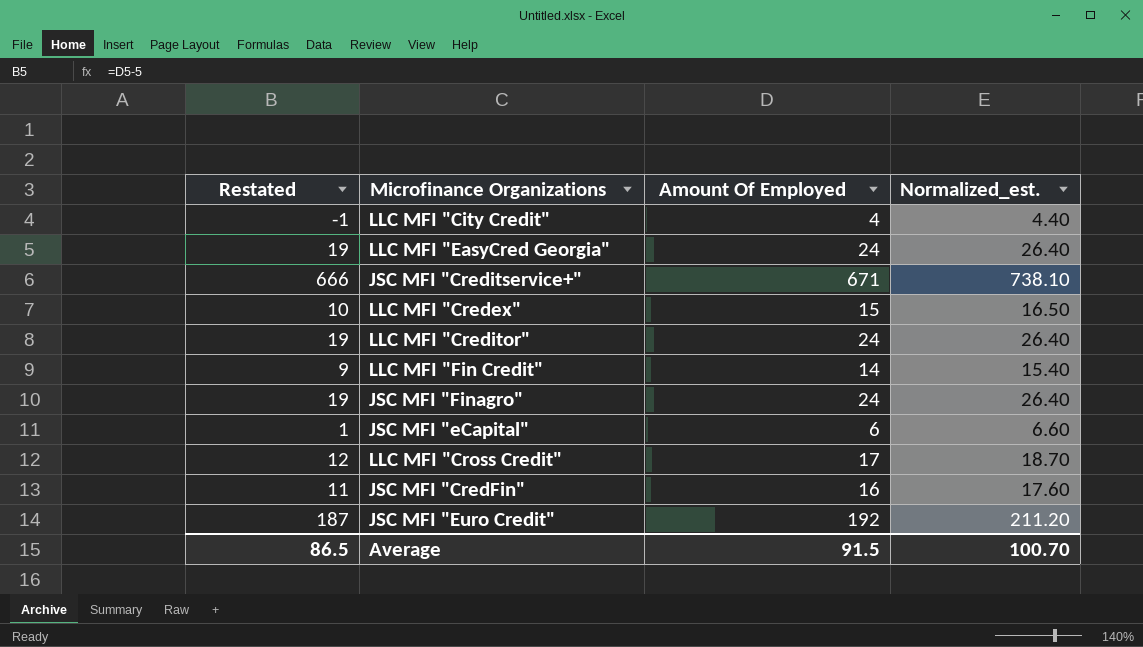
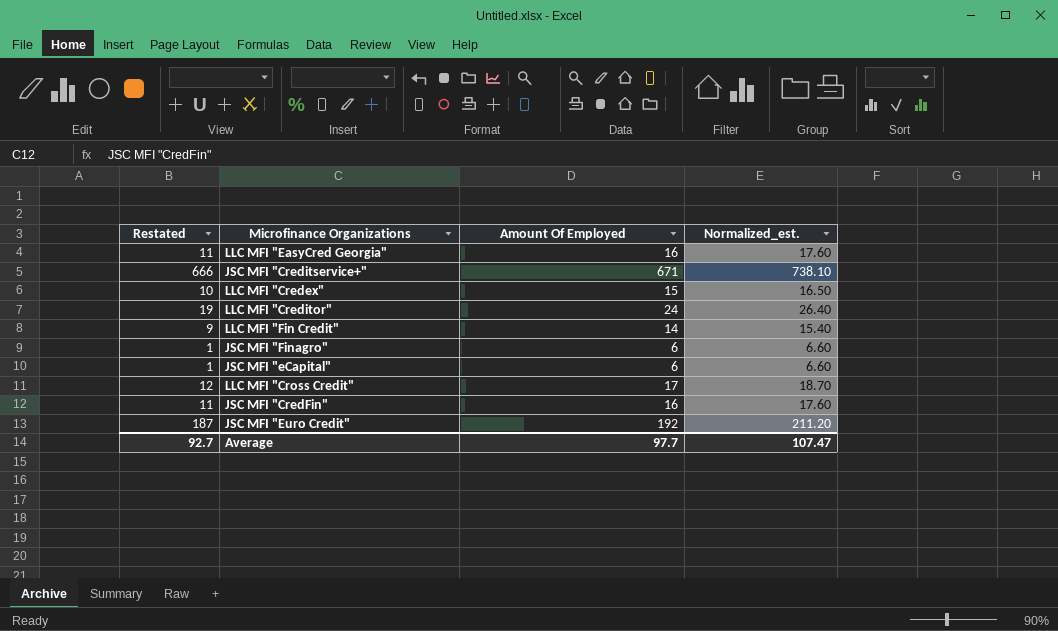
row LLC MFI "City Credit": -1 | 4 | 4.40 -> none
LLC MFI "EasyCred Georgia" | Restated: 19 -> 11
LLC MFI "EasyCred Georgia" | Amount Of Employed: 24 -> 16
LLC MFI "EasyCred Georgia" | Normalized_est.: 26.40 -> 17.60
JSC MFI "Finagro" | Restated: 19 -> 1
JSC MFI "Finagro" | Amount Of Employed: 24 -> 6
JSC MFI "Finagro" | Normalized_est.: 26.40 -> 6.60
Average | Restated: 86.5 -> 92.7
Average | Amount Of Employed: 91.5 -> 97.7
Average | Normalized_est.: 100.70 -> 107.47

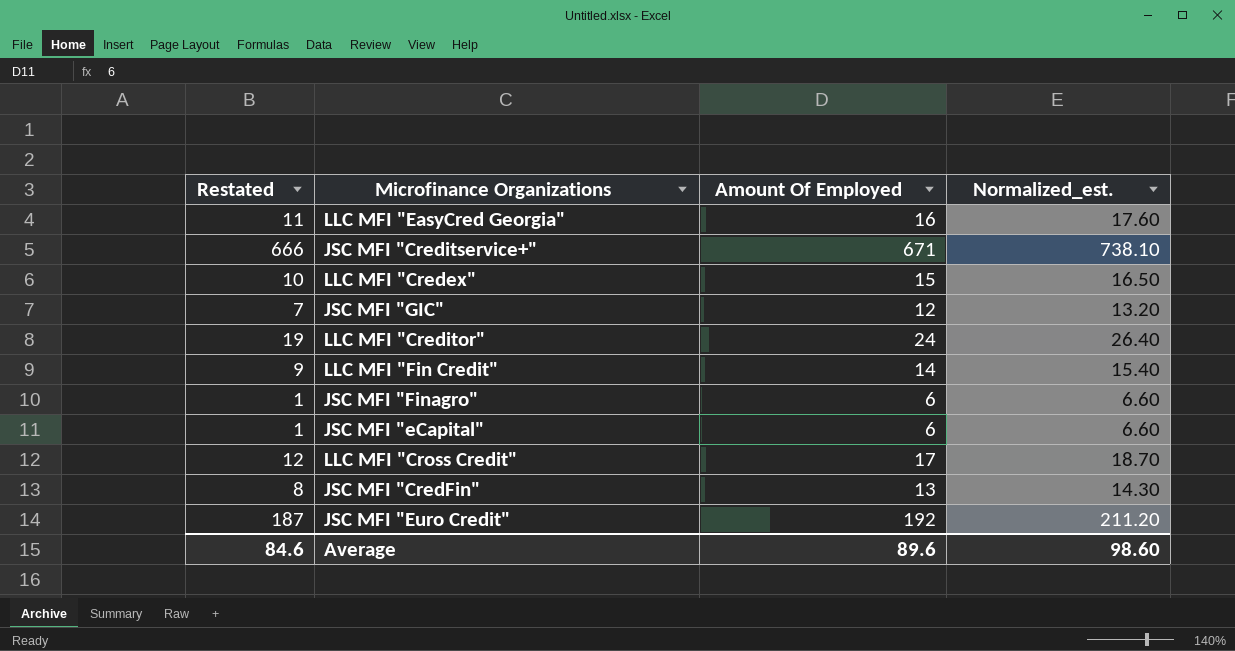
row JSC MFI "GIC": none -> 7 | 12 | 13.20
JSC MFI "CredFin" | Restated: 11 -> 8
JSC MFI "CredFin" | Amount Of Employed: 16 -> 13
JSC MFI "CredFin" | Normalized_est.: 17.60 -> 14.30
Average | Restated: 92.7 -> 84.6
Average | Amount Of Employed: 97.7 -> 89.6
Average | Normalized_est.: 107.47 -> 98.60

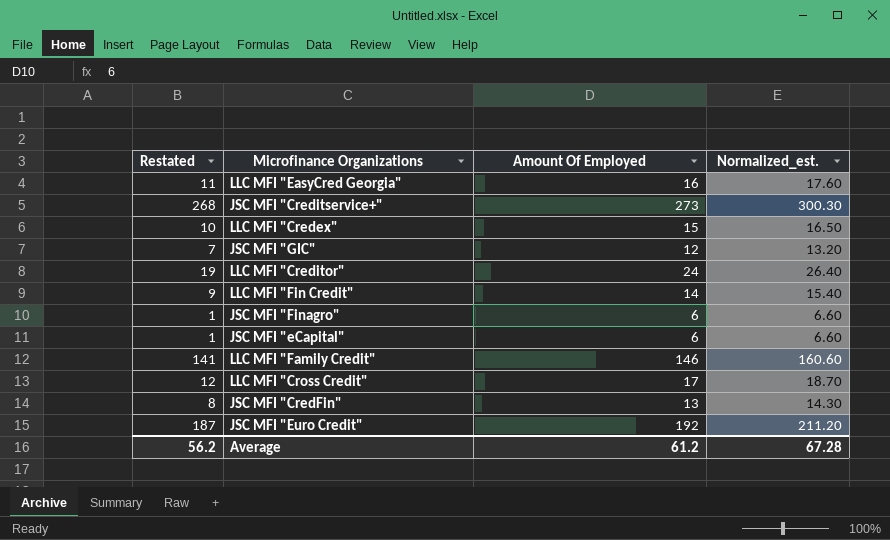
JSC MFI "Creditservice+" | Restated: 666 -> 268
JSC MFI "Creditservice+" | Amount Of Employed: 671 -> 273
JSC MFI "Creditservice+" | Normalized_est.: 738.10 -> 300.30
row LLC MFI "Family Credit": none -> 141 | 146 | 160.60
Average | Restated: 84.6 -> 56.2
Average | Amount Of Employed: 89.6 -> 61.2
Average | Normalized_est.: 98.60 -> 67.28

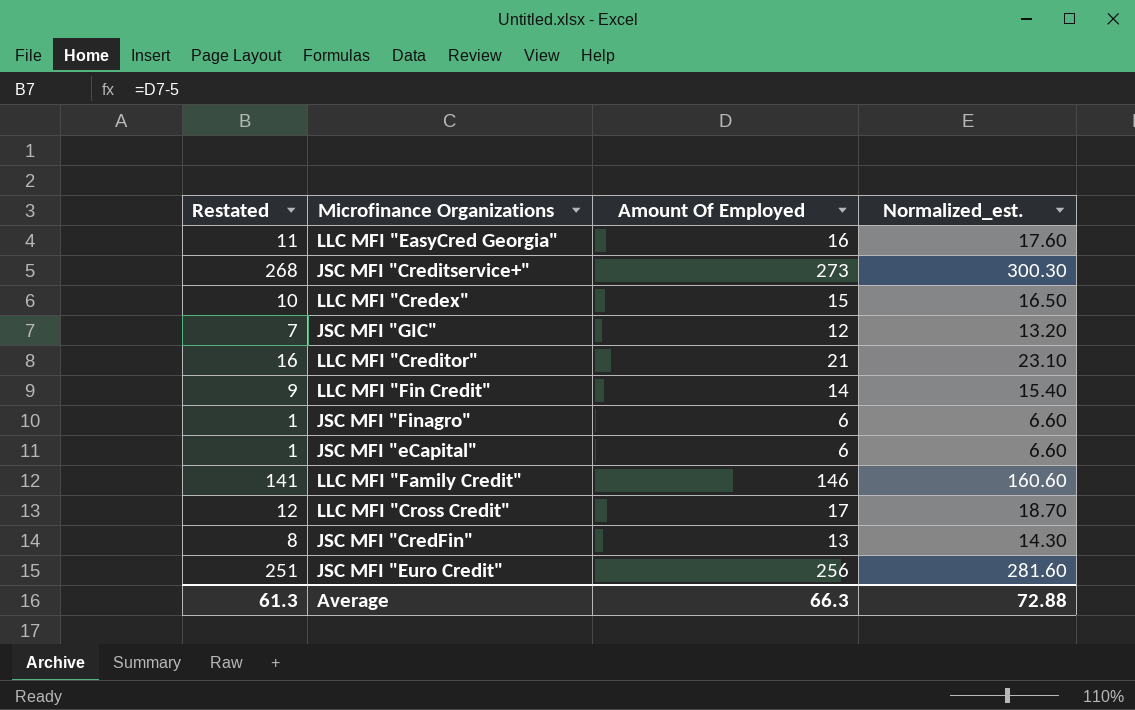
LLC MFI "Creditor" | Restated: 19 -> 16
LLC MFI "Creditor" | Amount Of Employed: 24 -> 21
LLC MFI "Creditor" | Normalized_est.: 26.40 -> 23.10
JSC MFI "Euro Credit" | Restated: 187 -> 251
JSC MFI "Euro Credit" | Amount Of Employed: 192 -> 256
JSC MFI "Euro Credit" | Normalized_est.: 211.20 -> 281.60
Average | Restated: 56.2 -> 61.3
Average | Amount Of Employed: 61.2 -> 66.3
Average | Normalized_est.: 67.28 -> 72.88

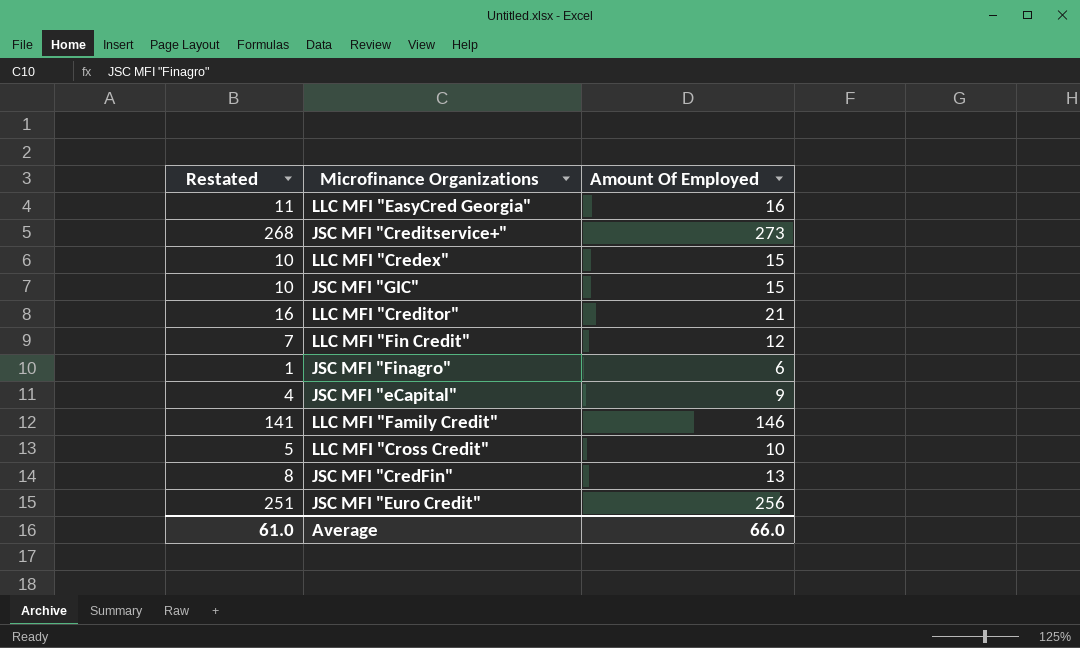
column Normalized_est. | formula: [Amount Of Employed] * 1.1 -> none
JSC MFI "GIC" | Restated: 7 -> 10
JSC MFI "GIC" | Amount Of Employed: 12 -> 15
LLC MFI "Fin Credit" | Restated: 9 -> 7
LLC MFI "Fin Credit" | Amount Of Employed: 14 -> 12
JSC MFI "eCapital" | Restated: 1 -> 4
JSC MFI "eCapital" | Amount Of Employed: 6 -> 9
LLC MFI "Cross Credit" | Restated: 12 -> 5
LLC MFI "Cross Credit" | Amount Of Employed: 17 -> 10
Average | Restated: 61.3 -> 61.0
Average | Amount Of Employed: 66.3 -> 66.0

